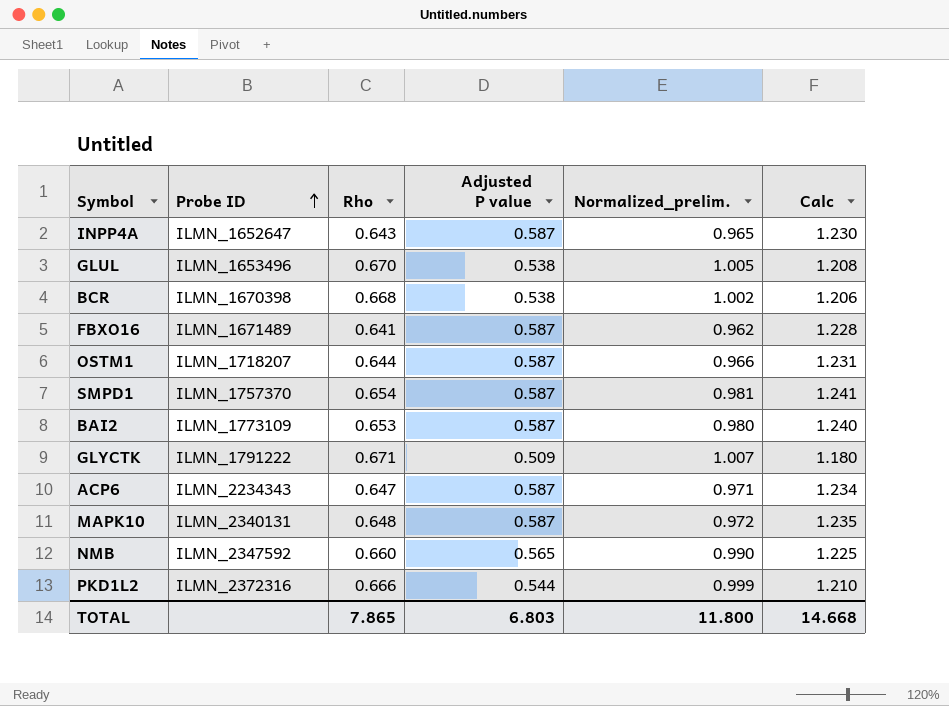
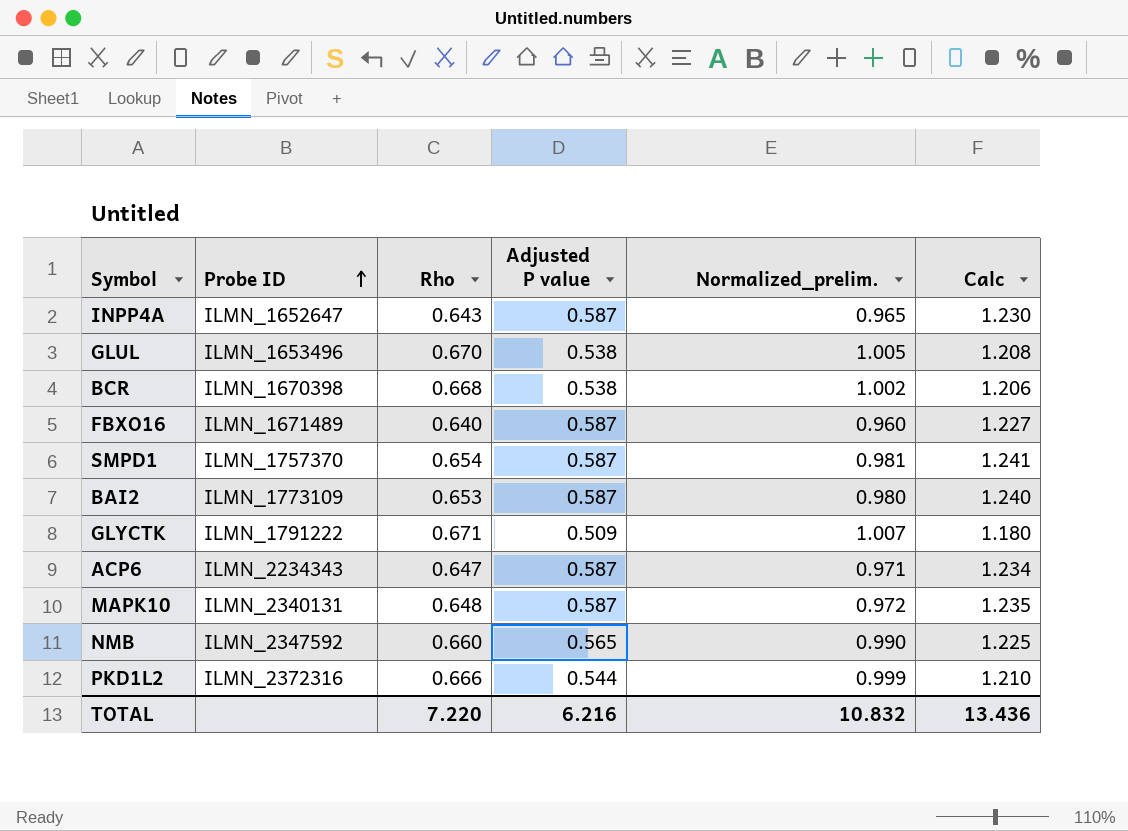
row OSTM1: ILMN_1718207 | 0.644 | 0.587 | 0.966 | 1.231 -> none
FBXO16 | Rho: 0.641 -> 0.640
FBXO16 | Normalized_prelim.: 0.962 -> 0.960
FBXO16 | Calc: 1.228 -> 1.227
TOTAL | Rho: 7.865 -> 7.220
TOTAL | Adjusted P value: 6.803 -> 6.216
TOTAL | Normalized_prelim.: 11.800 -> 10.832
TOTAL | Calc: 14.668 -> 13.436

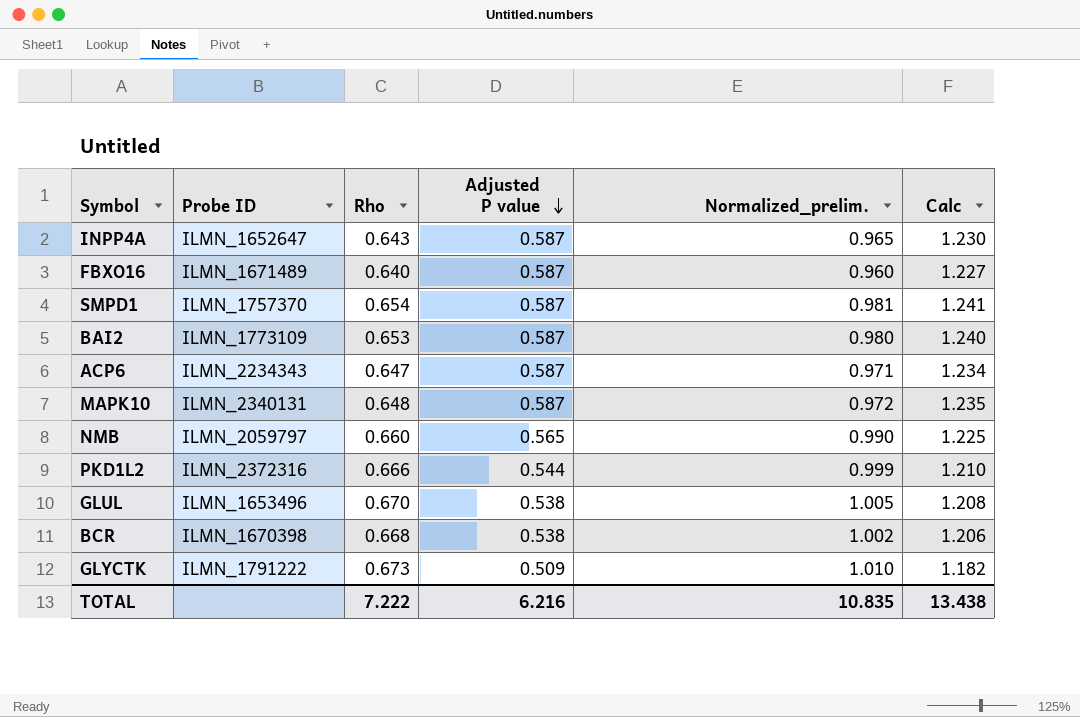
row order: Probe ID ascending -> Adjusted P value descending
NMB | Probe ID: ILMN_2347592 -> ILMN_2059797
GLYCTK | Rho: 0.671 -> 0.673
GLYCTK | Normalized_prelim.: 1.007 -> 1.010
GLYCTK | Calc: 1.180 -> 1.182
TOTAL | Rho: 7.220 -> 7.222
TOTAL | Normalized_prelim.: 10.832 -> 10.835
TOTAL | Calc: 13.436 -> 13.438

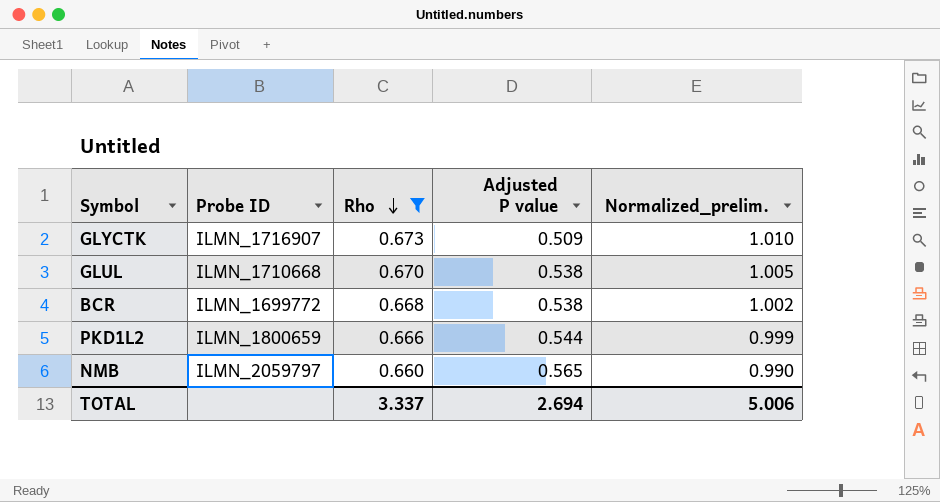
filter: none -> Rho >= 0.660
row order: Adjusted P value descending -> Rho descending
column Calc | formula: [Rho] + [Adjusted P value] -> none
GLYCTK | Probe ID: ILMN_1791222 -> ILMN_1716907
GLUL | Probe ID: ILMN_1653496 -> ILMN_1710668
BCR | Probe ID: ILMN_1670398 -> ILMN_1699772
PKD1L2 | Probe ID: ILMN_2372316 -> ILMN_1800659
TOTAL | Rho: 7.222 -> 3.337
TOTAL | Adjusted P value: 6.216 -> 2.694
TOTAL | Normalized_prelim.: 10.835 -> 5.006

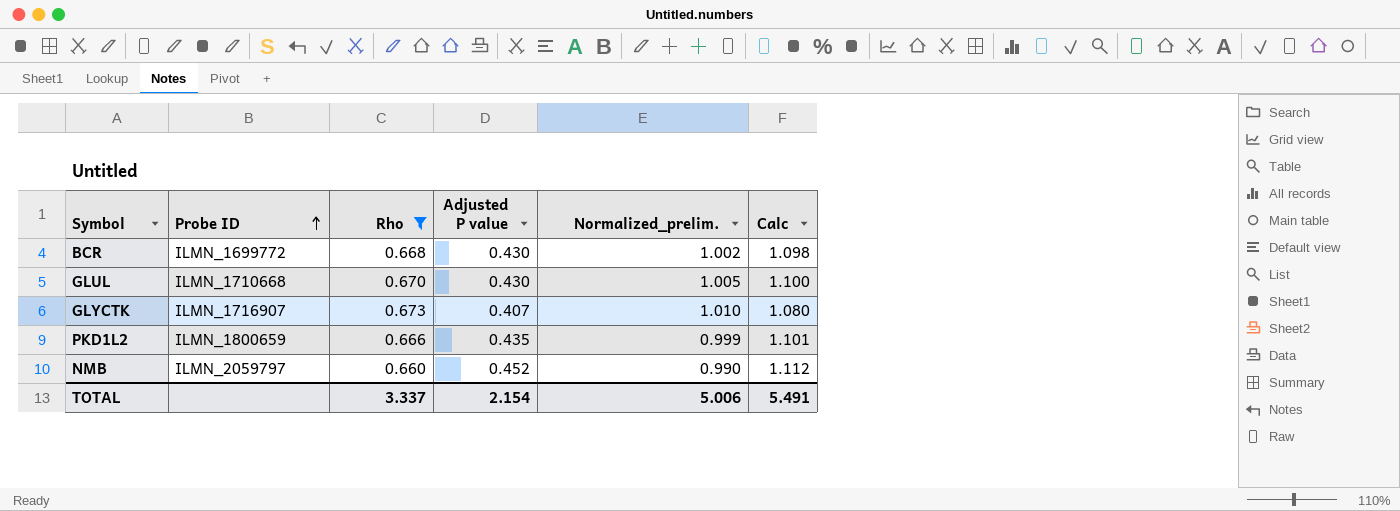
row order: Rho descending -> Probe ID ascending
column Calc | formula: none -> [Rho] + [Adjusted P value]
BCR | Adjusted P value: 0.538 -> 0.430
GLUL | Adjusted P value: 0.538 -> 0.430
GLYCTK | Adjusted P value: 0.509 -> 0.407
PKD1L2 | Adjusted P value: 0.544 -> 0.435
NMB | Adjusted P value: 0.565 -> 0.452
TOTAL | Adjusted P value: 2.694 -> 2.154

